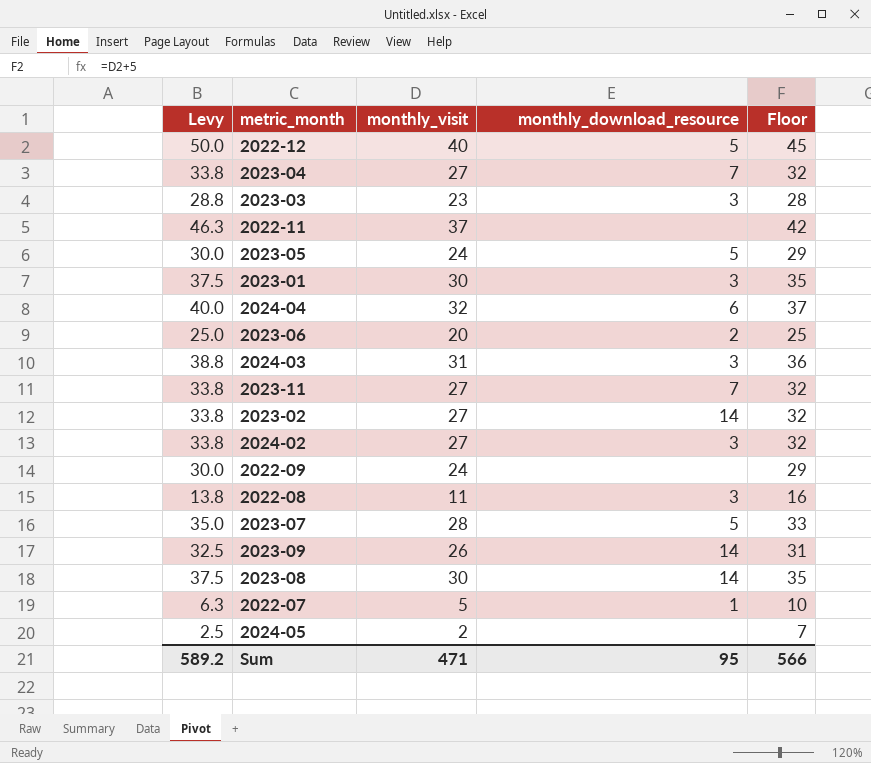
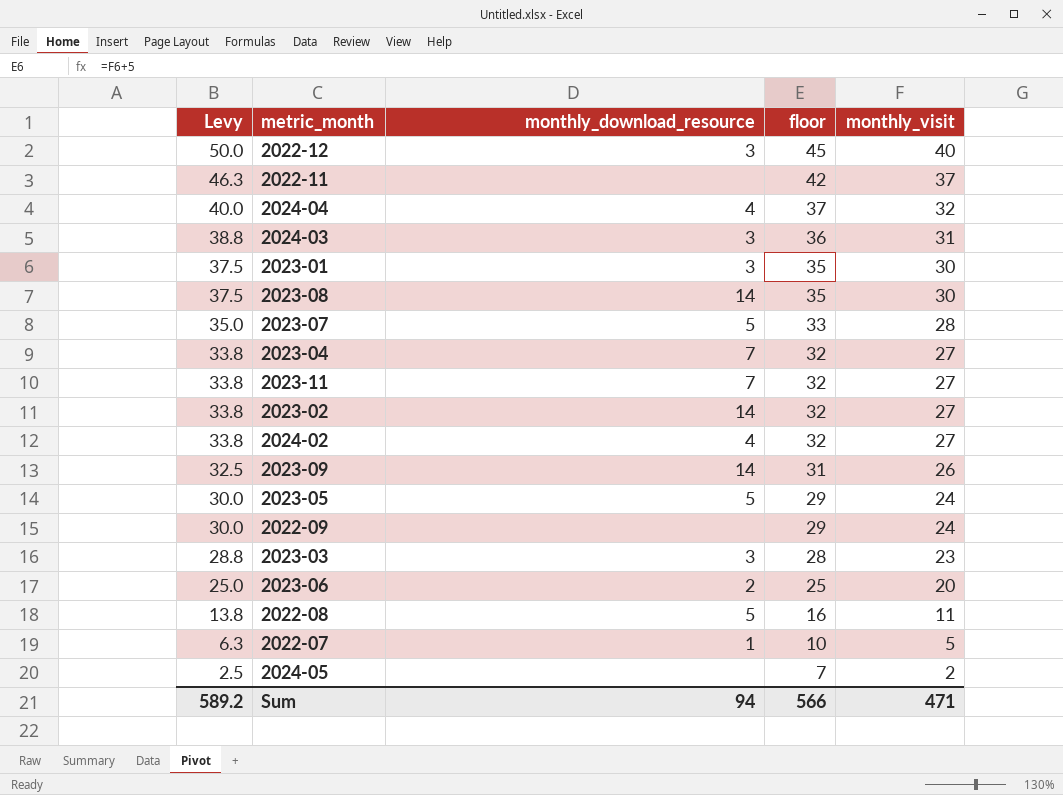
row order: none -> Levy descending
column name: Floor -> floor
column monthly_visit | position: 3 -> 5
2022-12 | monthly_download_resource: 5 -> 3
2024-04 | monthly_download_resource: 6 -> 4
2024-02 | monthly_download_resource: 3 -> 4
2022-08 | monthly_download_resource: 3 -> 5
Sum | monthly_download_resource: 95 -> 94

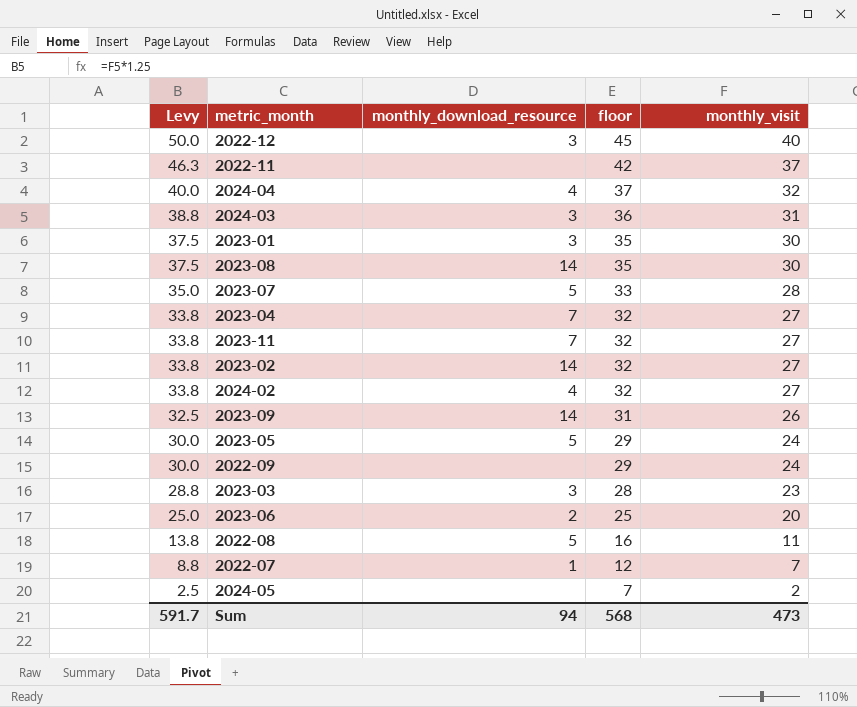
2022-07 | Levy: 6.3 -> 8.8
2022-07 | floor: 10 -> 12
2022-07 | monthly_visit: 5 -> 7
Sum | Levy: 589.2 -> 591.7
Sum | floor: 566 -> 568
Sum | monthly_visit: 471 -> 473

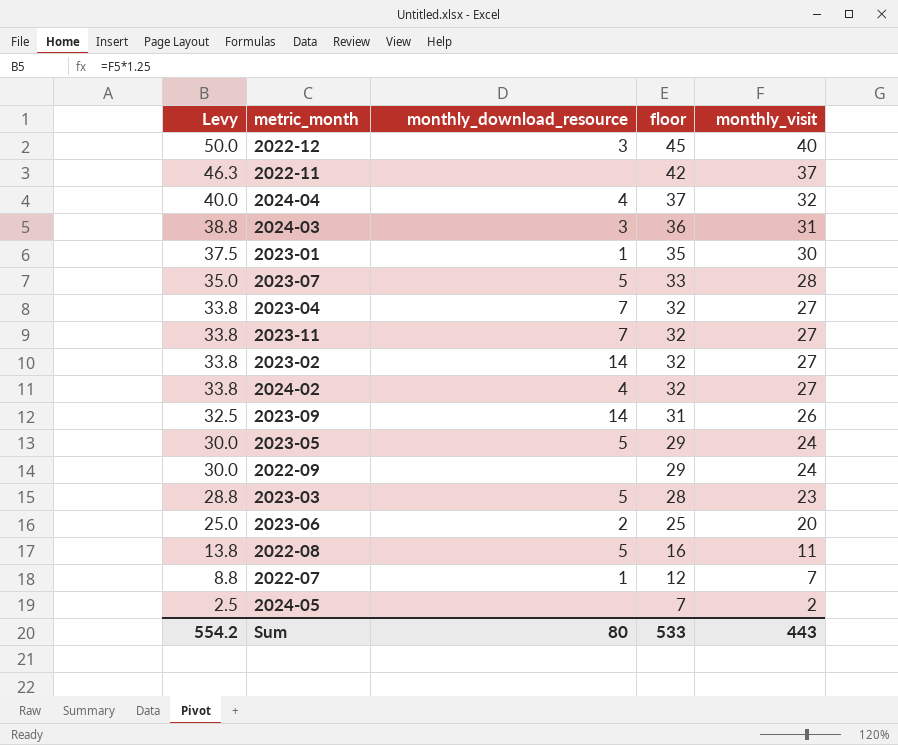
row 2023-08: 37.5 | 14 | 35 | 30 -> none
2023-01 | monthly_download_resource: 3 -> 1
2023-03 | monthly_download_resource: 3 -> 5
Sum | Levy: 591.7 -> 554.2
Sum | monthly_download_resource: 94 -> 80
Sum | floor: 568 -> 533
Sum | monthly_visit: 473 -> 443

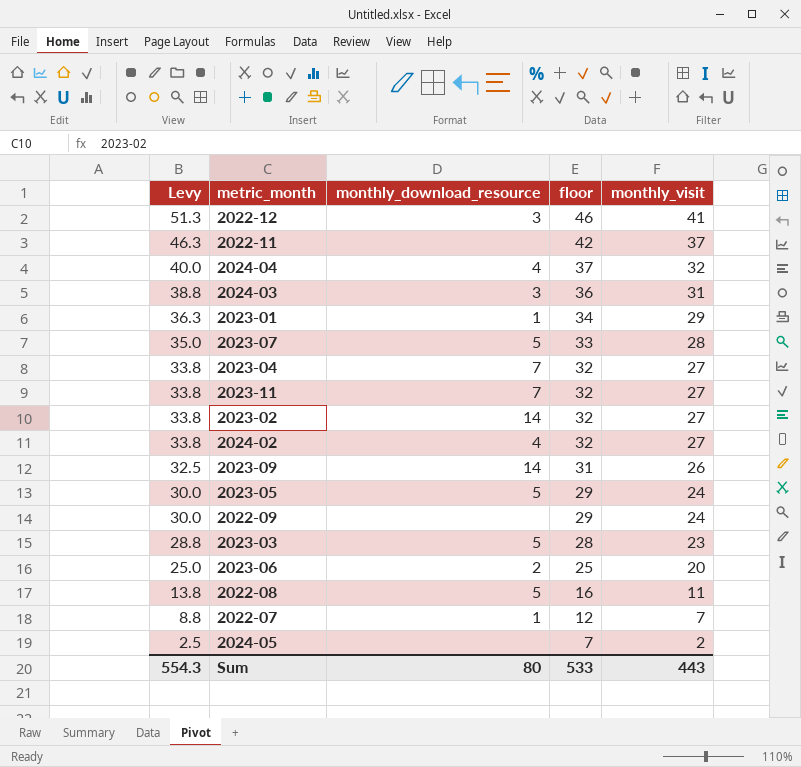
2022-12 | Levy: 50.0 -> 51.3
2022-12 | floor: 45 -> 46
2022-12 | monthly_visit: 40 -> 41
2023-01 | Levy: 37.5 -> 36.3
2023-01 | floor: 35 -> 34
2023-01 | monthly_visit: 30 -> 29
Sum | Levy: 554.2 -> 554.3

